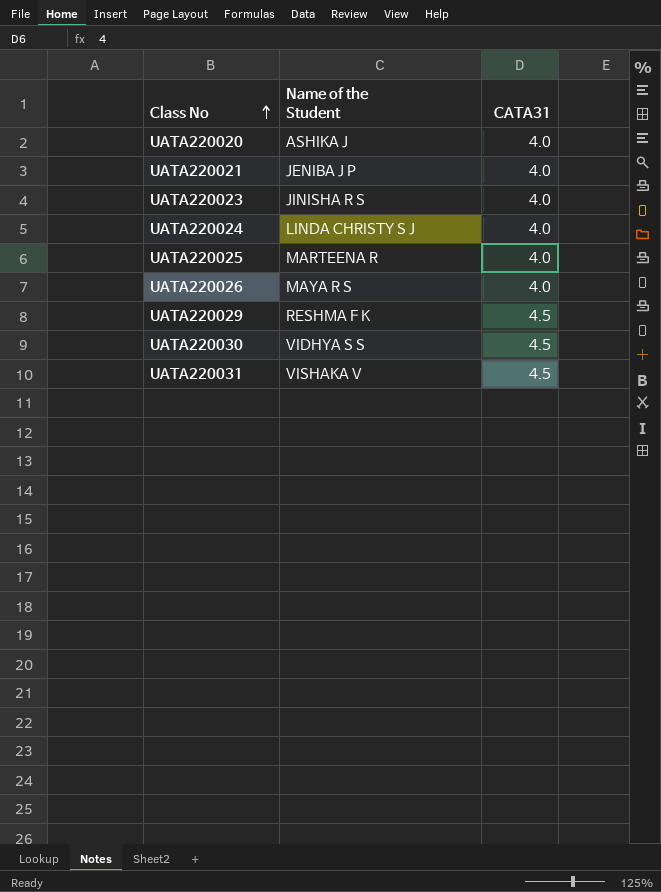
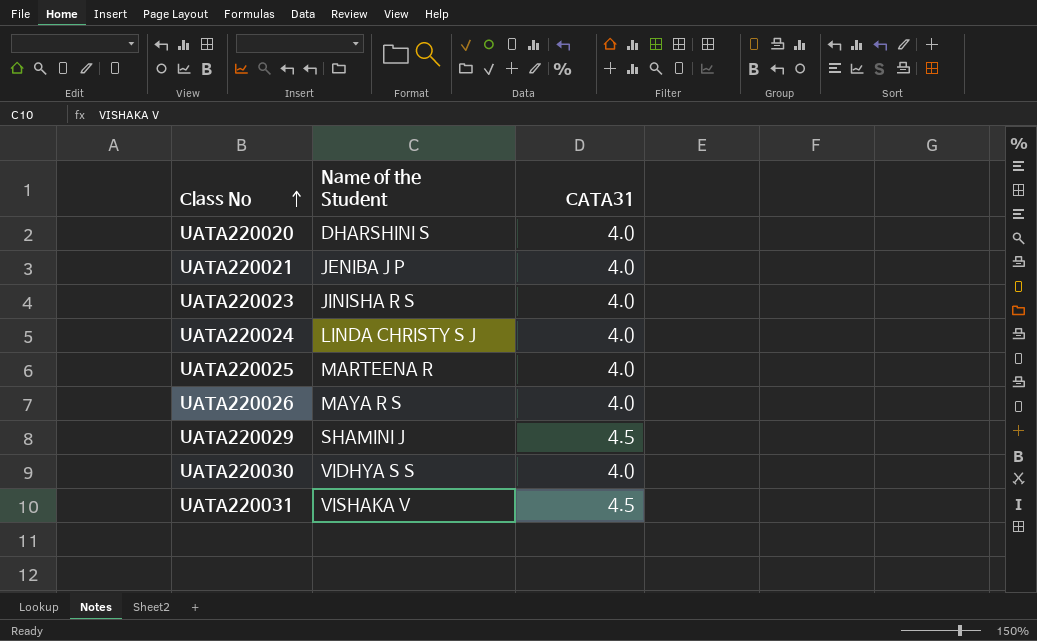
UATA220020 | Name of the Student: ASHIKA J -> DHARSHINI S
UATA220029 | Name of the Student: RESHMA F K -> SHAMINI J
UATA220030 | CATA31: 4.5 -> 4.0

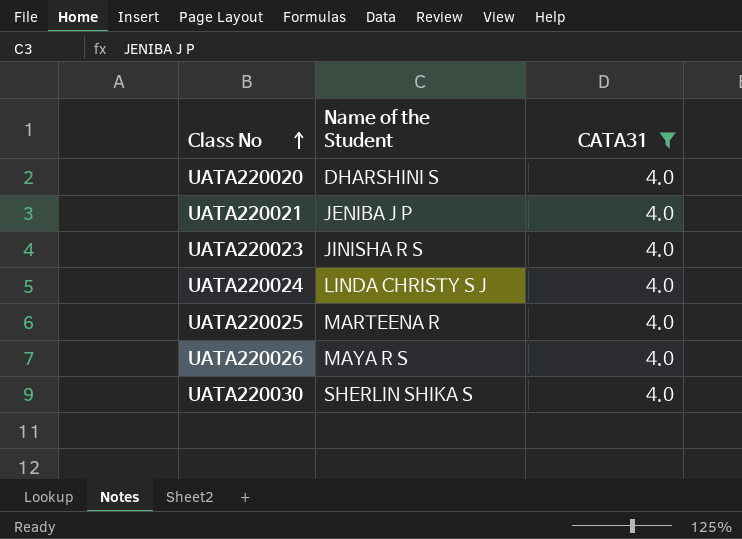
filter: none -> CATA31 = 4.0
UATA220030 | Name of the Student: VIDHYA S S -> SHERLIN SHIKA S

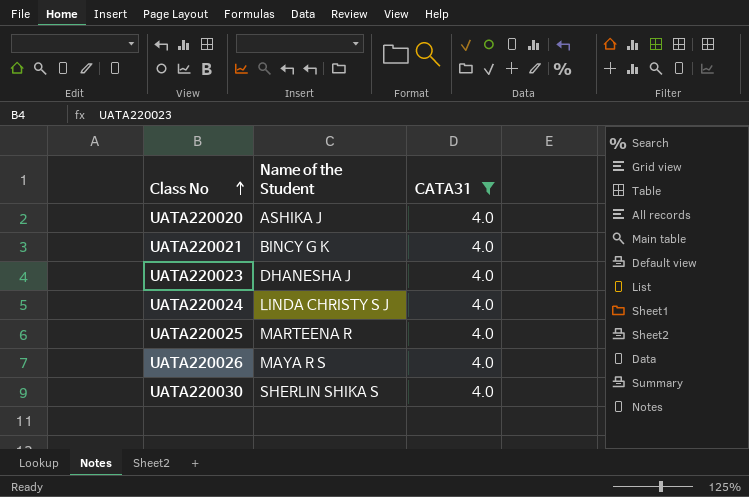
UATA220020 | Name of the Student: DHARSHINI S -> ASHIKA J
UATA220021 | Name of the Student: JENIBA J P -> BINCY G K
UATA220023 | Name of the Student: JINISHA R S -> DHANESHA J

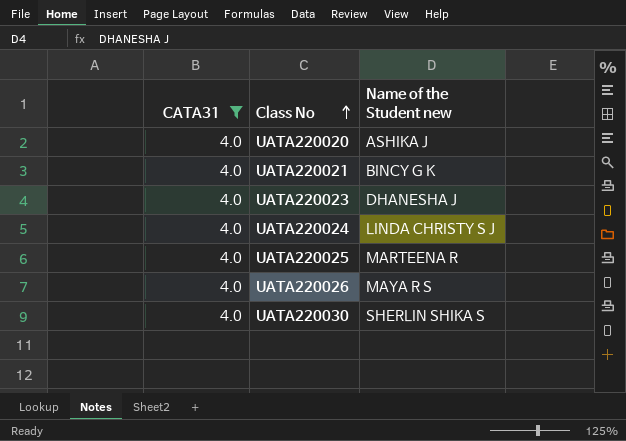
column CATA31 | position: 3 -> 1
column name: Name of the Student -> Name of the Student new

